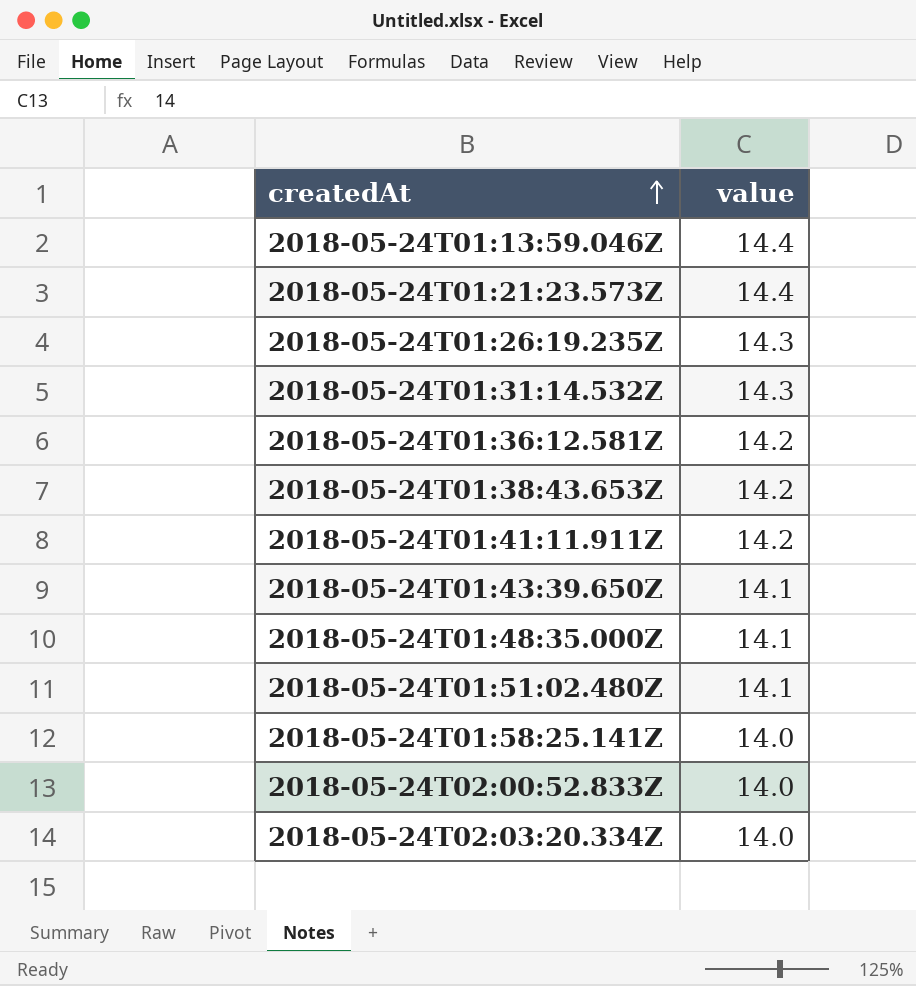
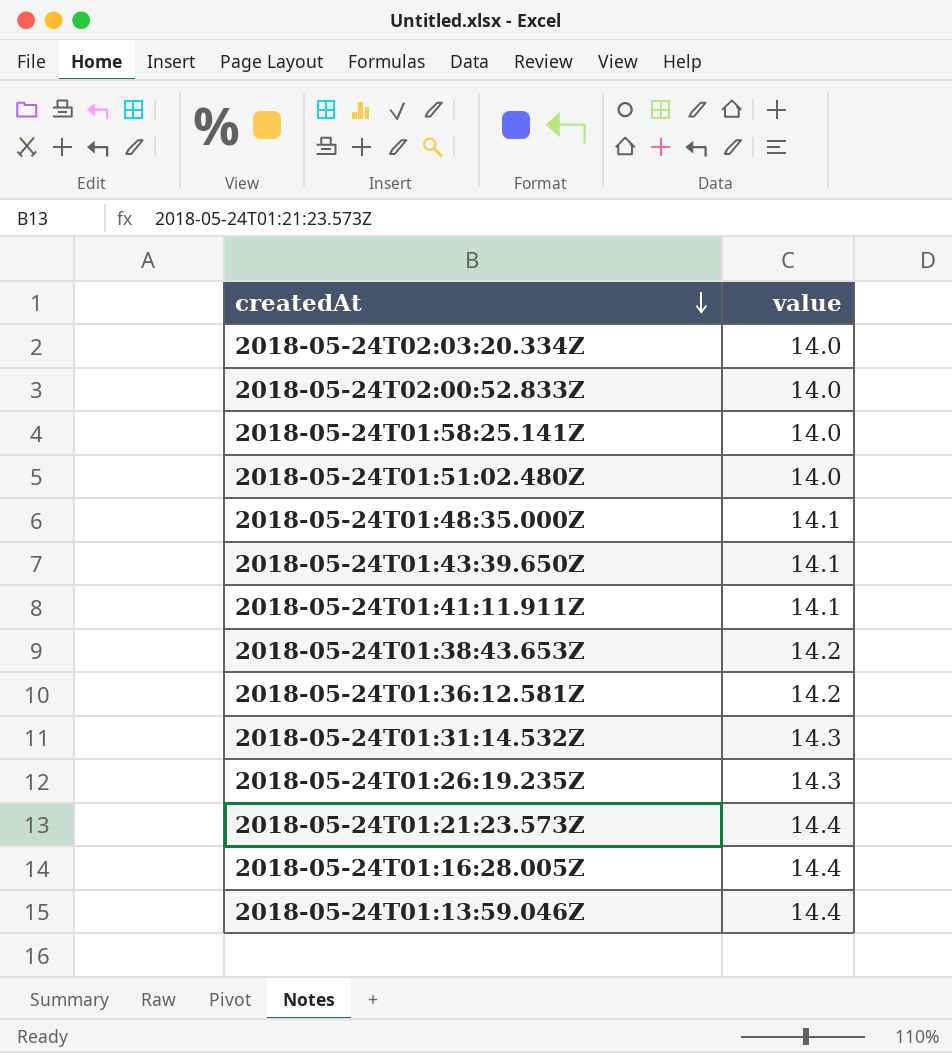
row order: createdAt ascending -> createdAt descending
2018-05-24T01:51:02.480Z | value: 14.1 -> 14.0
2018-05-24T01:41:11.911Z | value: 14.2 -> 14.1
row 2018-05-24T01:16:28.005Z: none -> 14.4

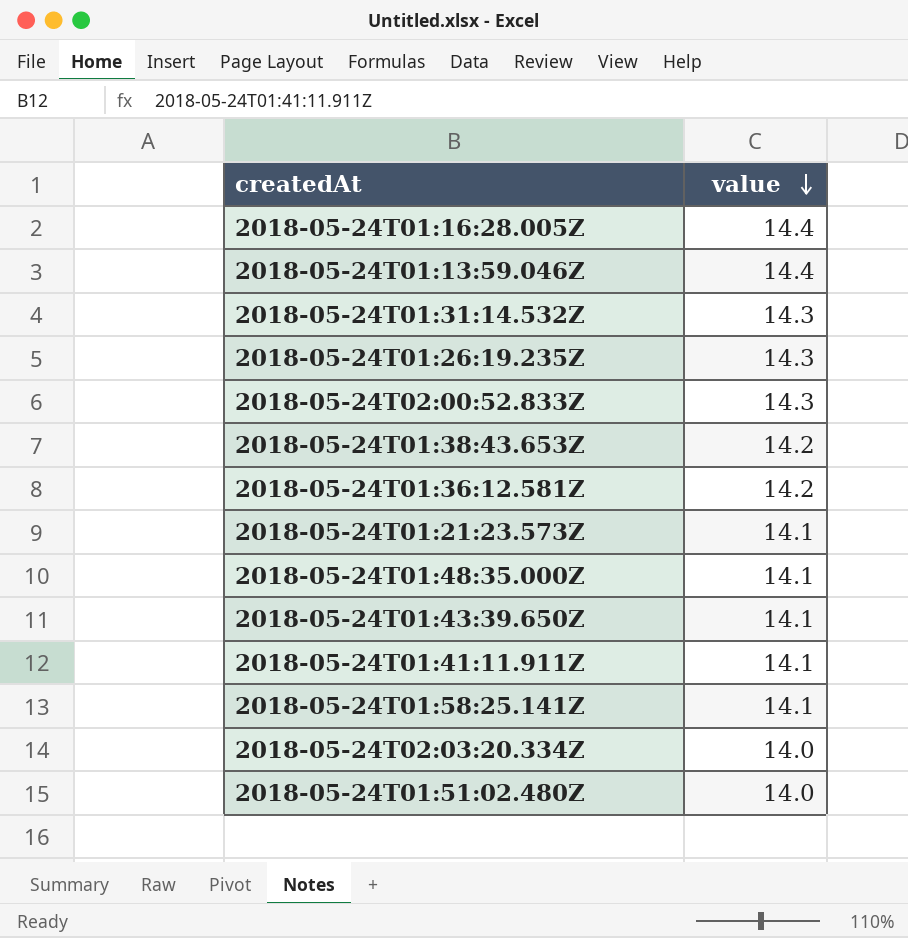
row order: createdAt descending -> value descending
2018-05-24T02:00:52.833Z | value: 14.0 -> 14.3
2018-05-24T01:21:23.573Z | value: 14.4 -> 14.1
2018-05-24T01:58:25.141Z | value: 14.0 -> 14.1

